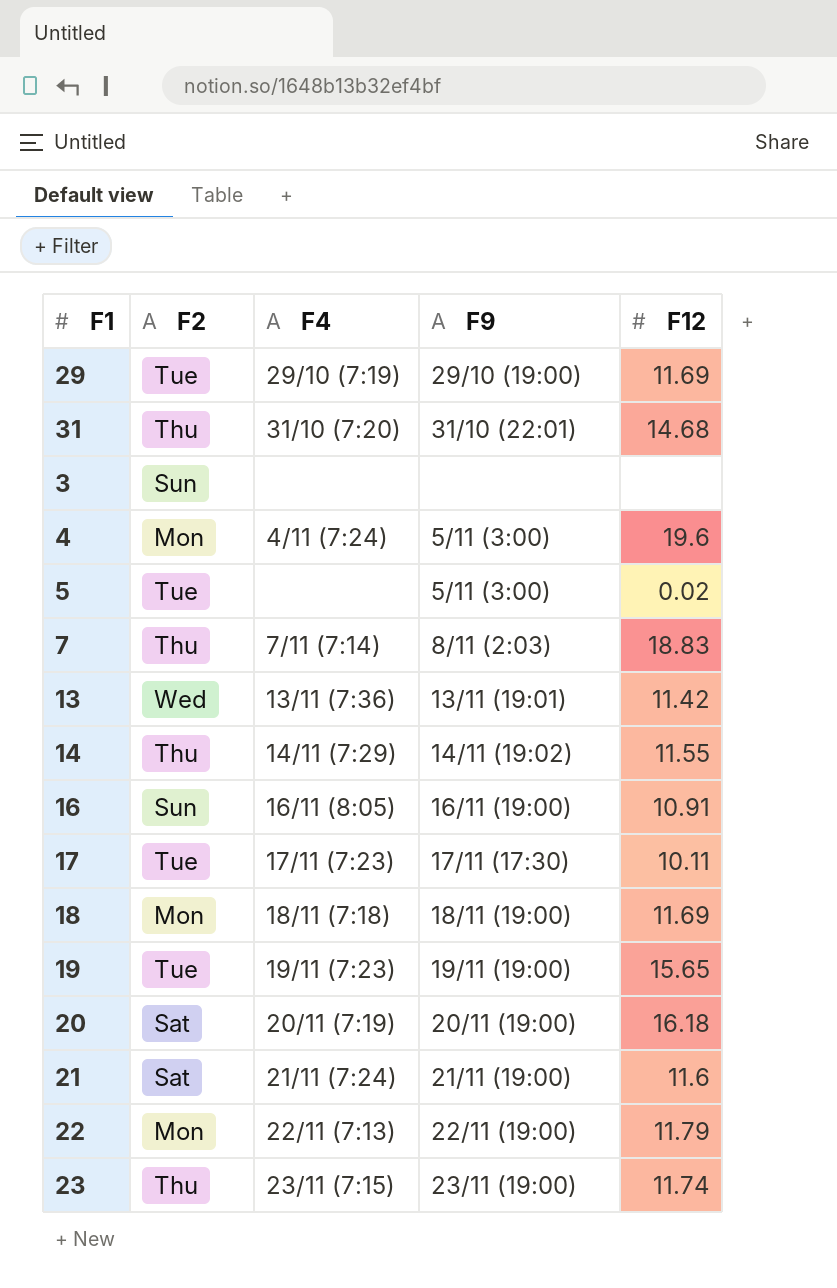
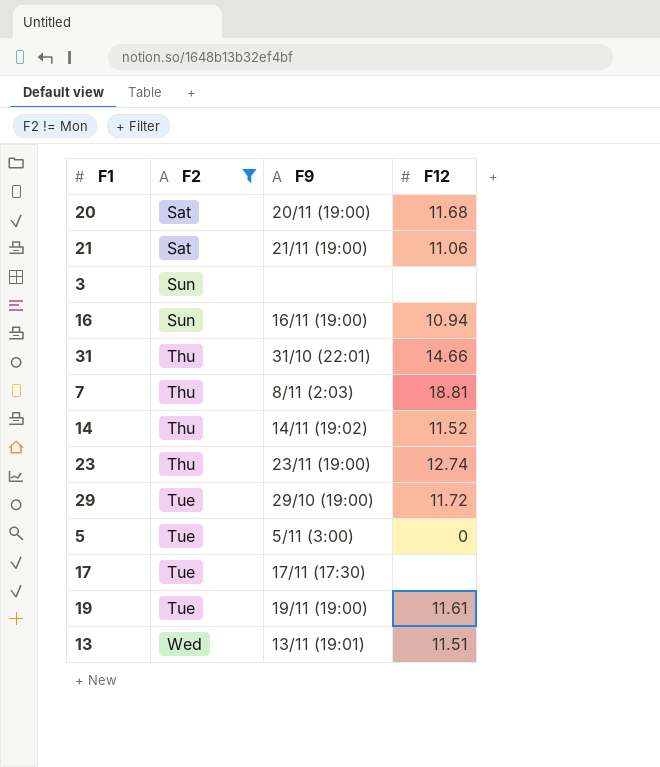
filter: none -> F2 != Mon
row order: none -> F2 ascending
column F4 | position: 3 -> none
20 | F12: 16.18 -> 11.68
21 | F12: 11.6 -> 11.06
16 | F12: 10.91 -> 10.94
31 | F12: 14.68 -> 14.66
7 | F12: 18.83 -> 18.81
14 | F12: 11.55 -> 11.52
23 | F12: 11.74 -> 12.74
29 | F12: 11.69 -> 11.72
5 | F12: 0.02 -> 0
17 | F12: 10.11 -> none
19 | F12: 15.65 -> 11.61
13 | F12: 11.42 -> 11.51

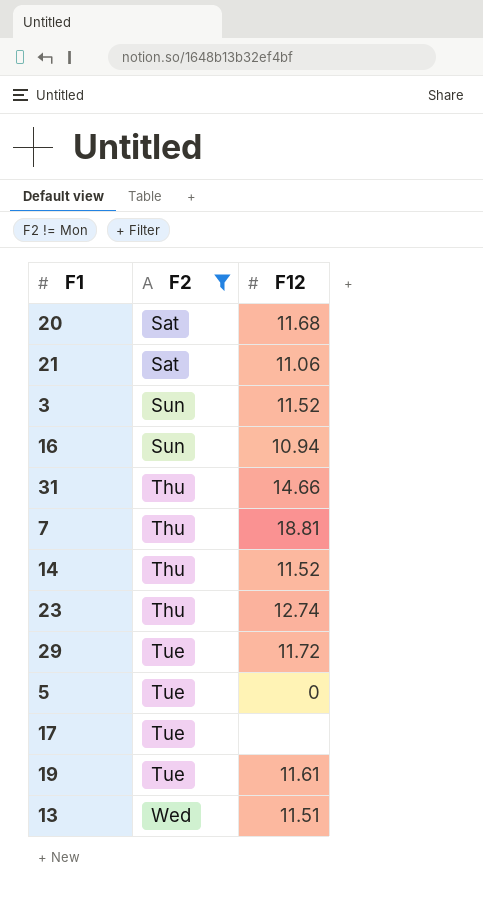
column F9 | position: 3 -> none
3 | F12: none -> 11.52

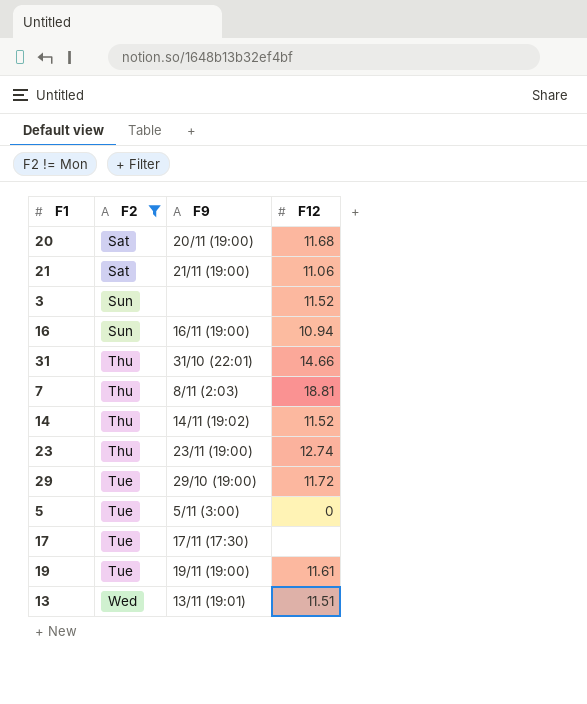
column F9 | position: none -> 3

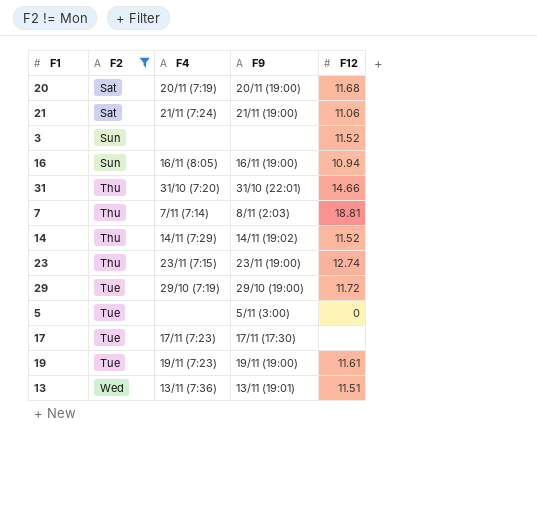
column F4 | position: none -> 3

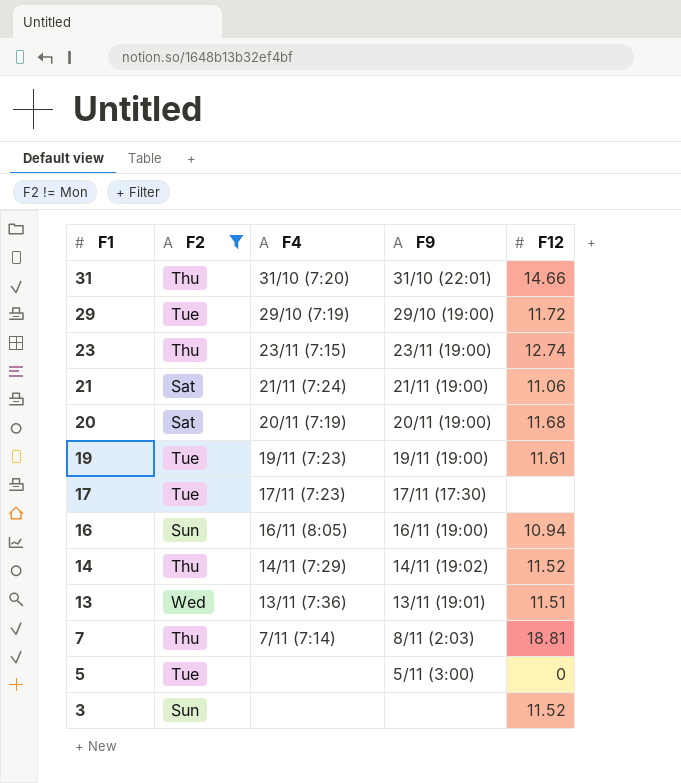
row order: F2 ascending -> F1 descending

